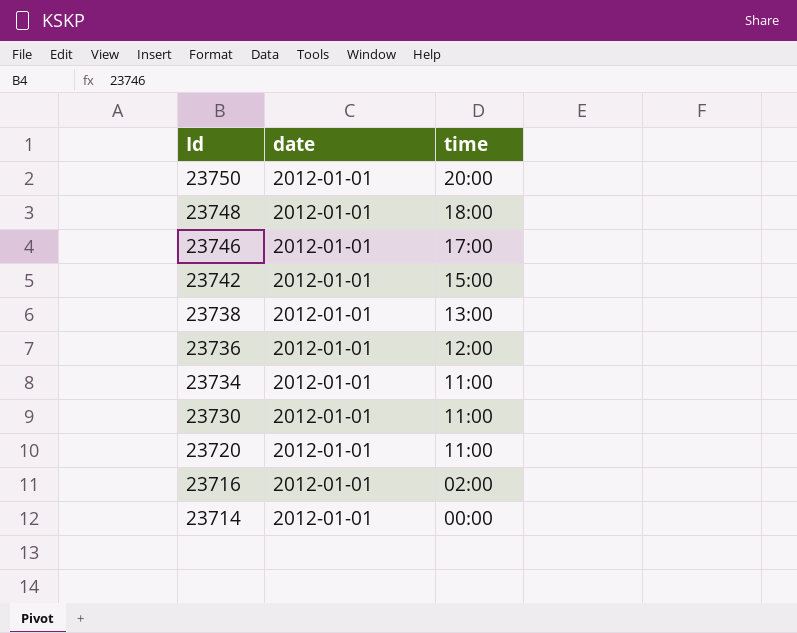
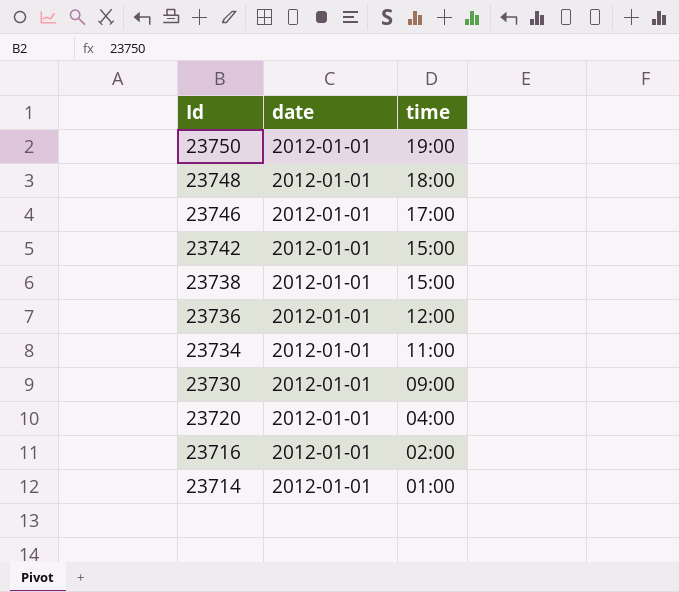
23750 | time: 20:00 -> 19:00
23738 | time: 13:00 -> 15:00
23730 | time: 11:00 -> 09:00
23720 | time: 11:00 -> 04:00
23714 | time: 00:00 -> 01:00

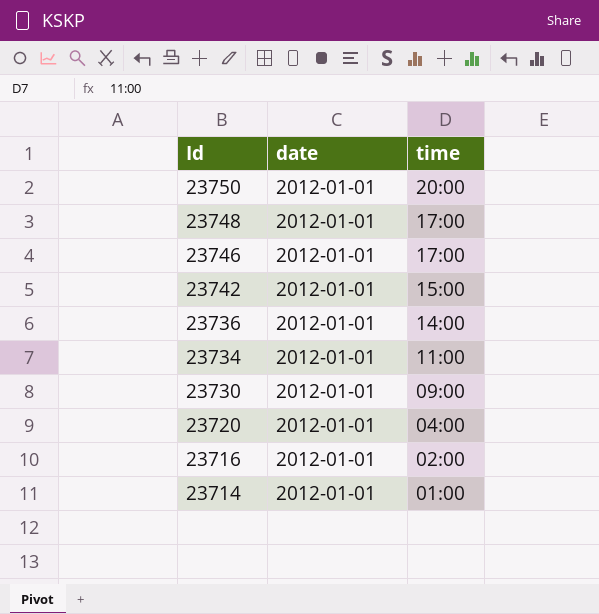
row 23738: 2012-01-01 | 15:00 -> none
23750 | time: 19:00 -> 20:00
23748 | time: 18:00 -> 17:00
23736 | time: 12:00 -> 14:00

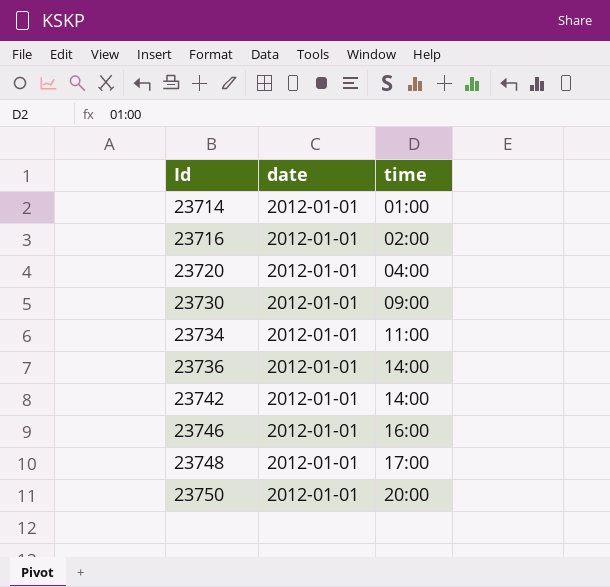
row order: Id descending -> Id ascending
23742 | time: 15:00 -> 14:00
23746 | time: 17:00 -> 16:00

